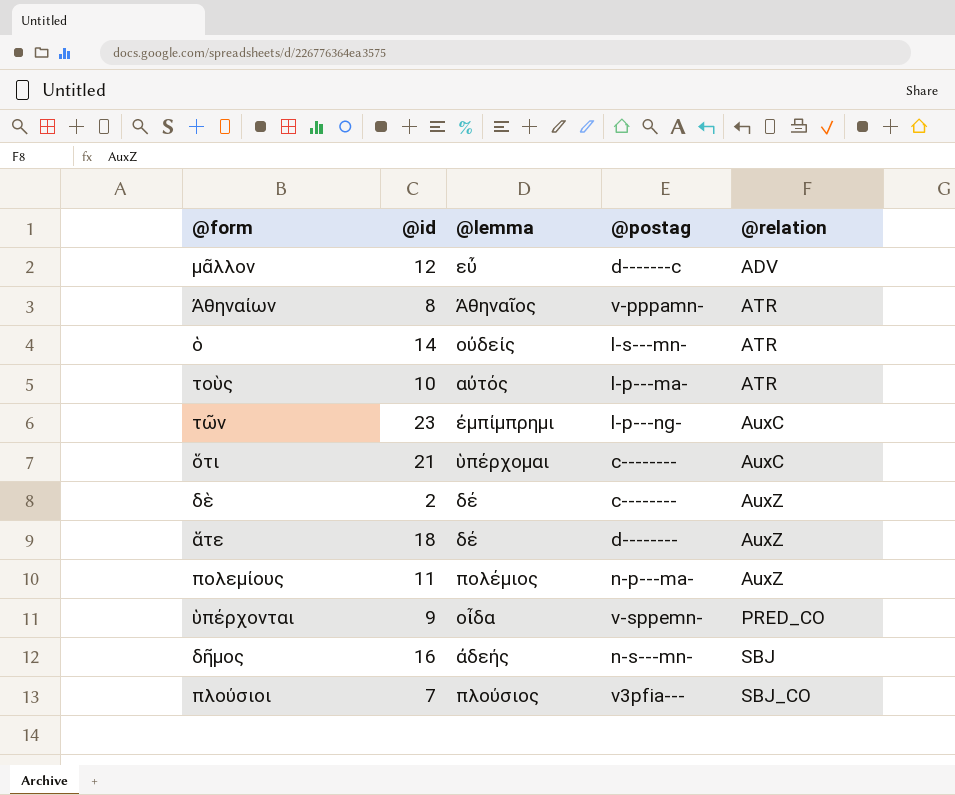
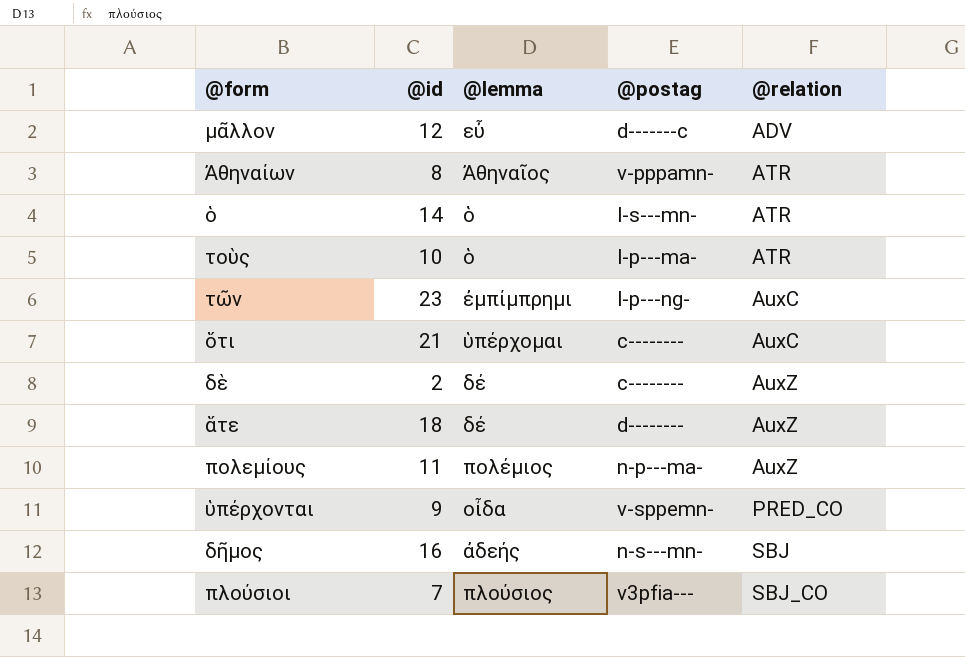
ὁ | @lemma: οὐδείς -> ὁ
τοὺς | @lemma: αὐτός -> ὁ

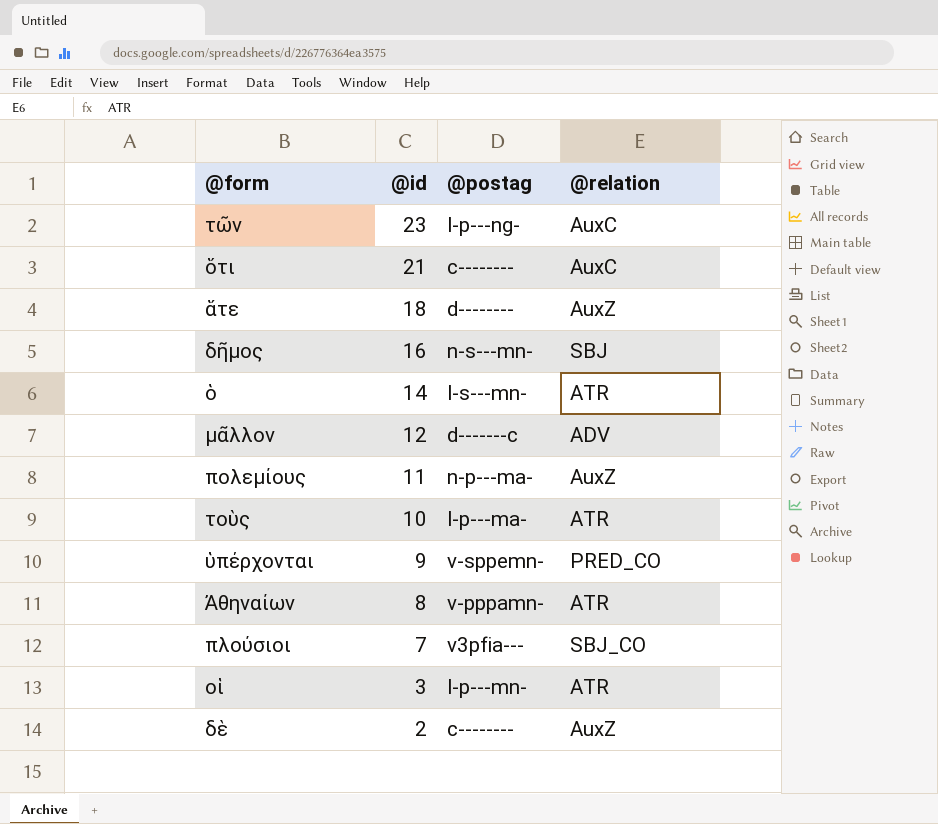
row order: @relation ascending -> @id descending
column @lemma | position: 3 -> none
row οἱ: none -> 3 | l-p---mn- | ATR

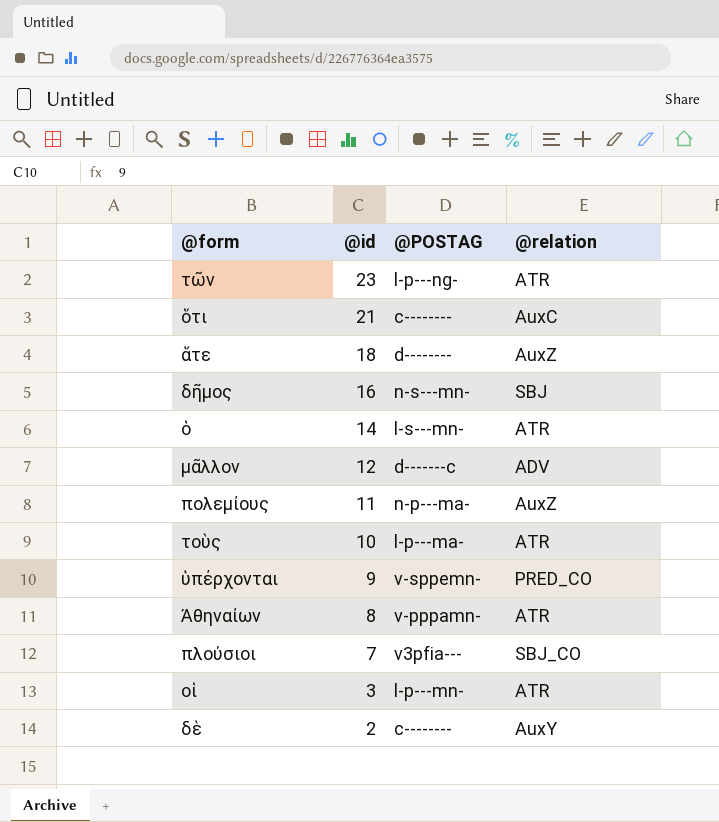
column name: @postag -> @POSTAG
τῶν | @relation: AuxC -> ATR
δὲ | @relation: AuxZ -> AuxY

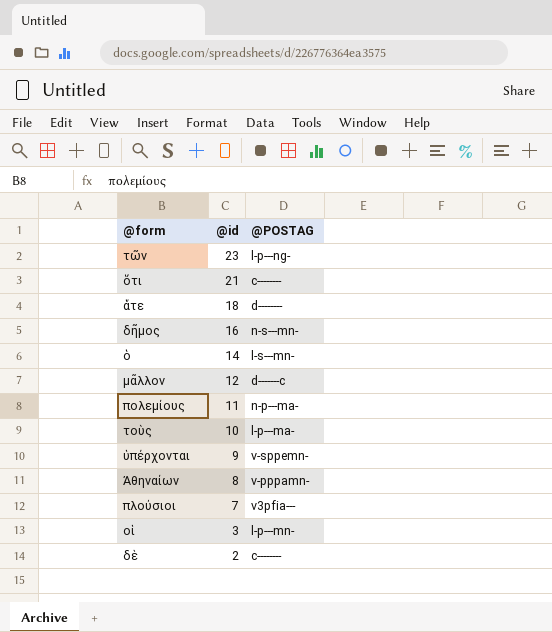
column @relation | position: 4 -> none

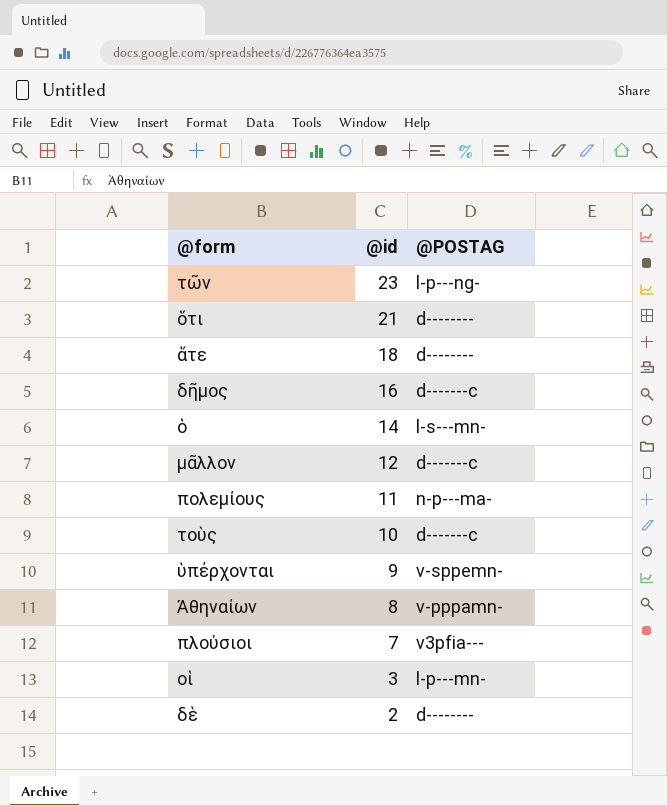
ὅτι | @POSTAG: c-------- -> d--------
δῆμος | @POSTAG: n-s---mn- -> d-------c
τοὺς | @POSTAG: l-p---ma- -> d-------c
δὲ | @POSTAG: c-------- -> d--------

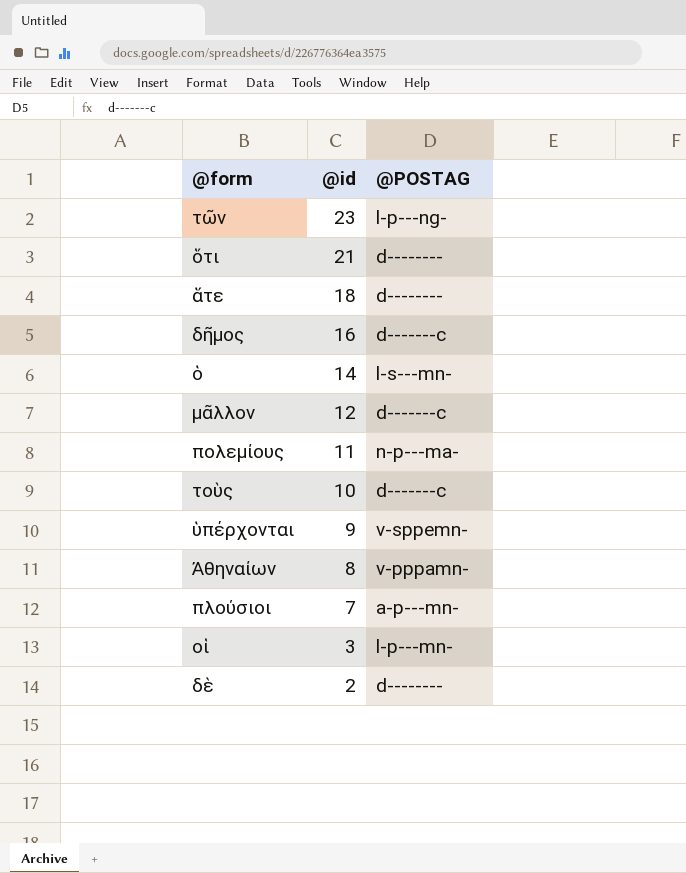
πλούσιοι | @POSTAG: v3pfia--- -> a-p---mn-

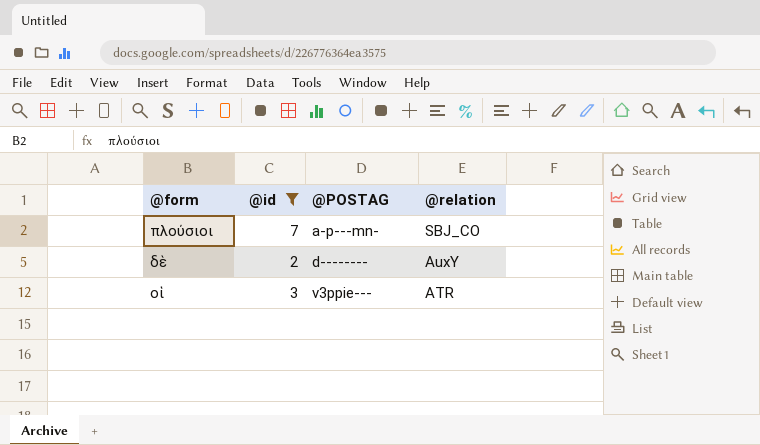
filter: none -> @id <= 7
row order: @id descending -> @POSTAG ascending
column @relation | position: none -> 4
οἱ | @POSTAG: l-p---mn- -> v3ppie---

